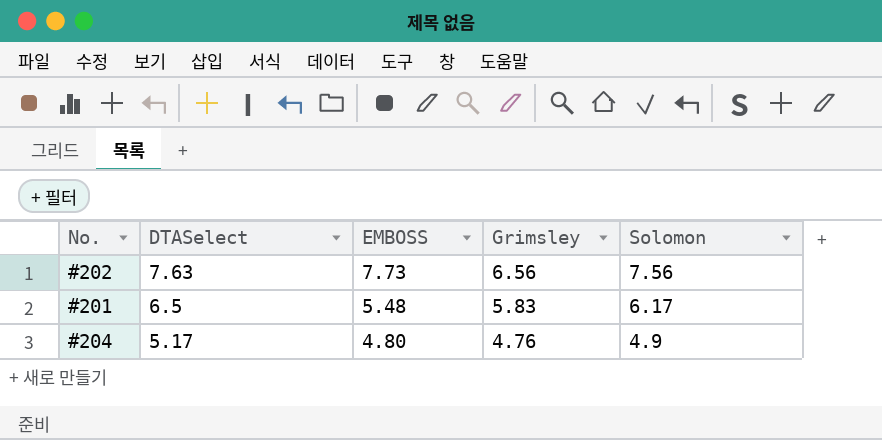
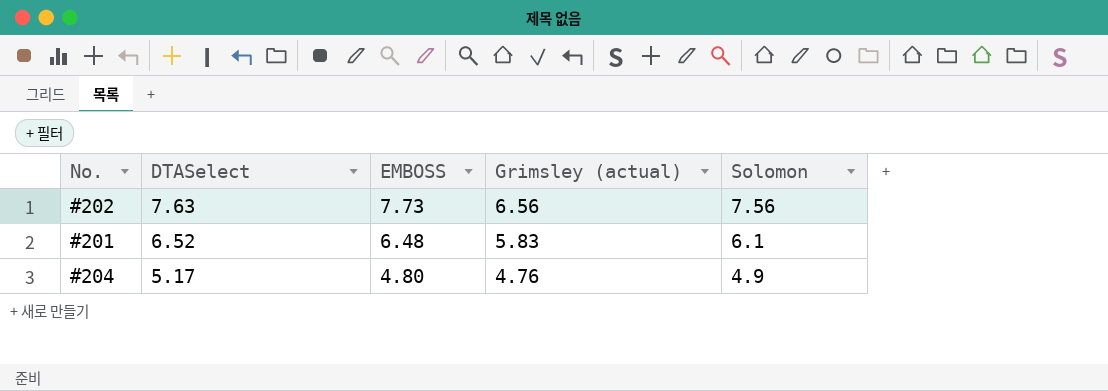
column name: Grimsley -> Grimsley (actual)
#201 | DTASelect: 6.5 -> 6.52
#201 | EMBOSS: 5.48 -> 6.48
#201 | Solomon: 6.17 -> 6.1

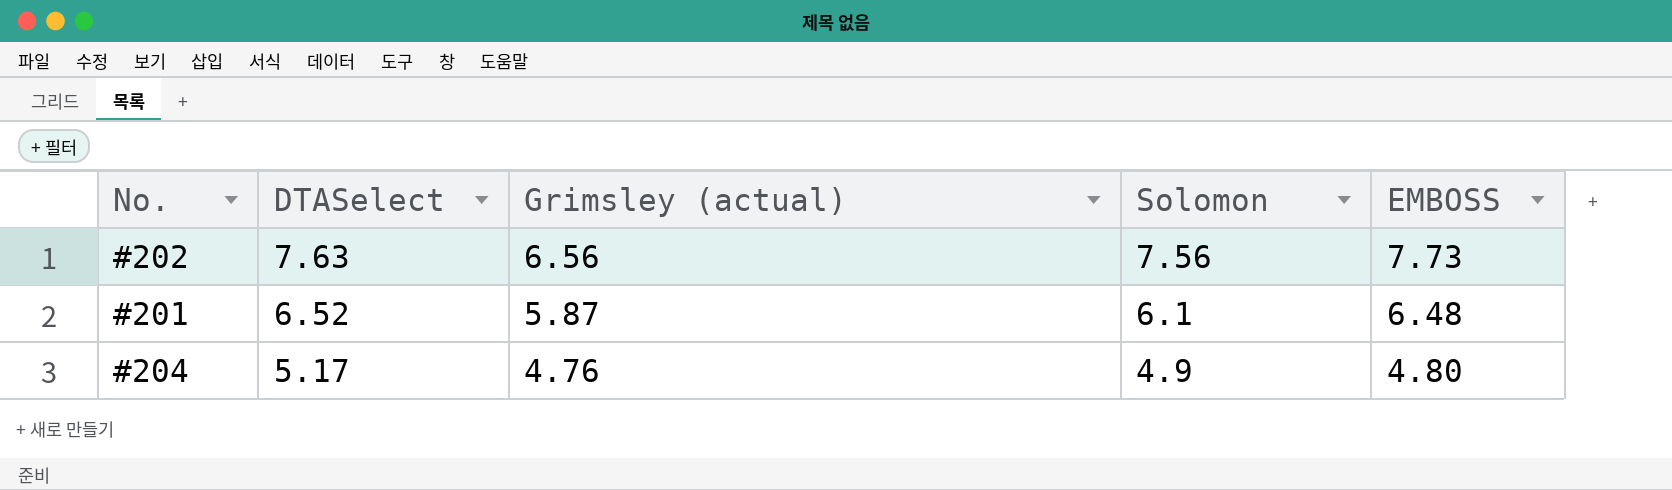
column EMBOSS | position: 3 -> 5
#201 | Grimsley (actual): 5.83 -> 5.87

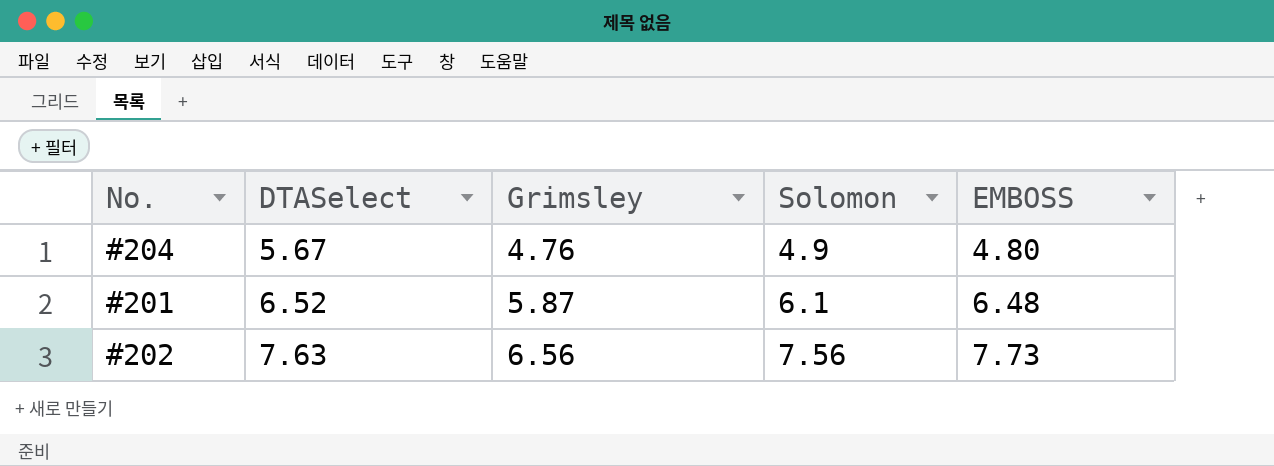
row order: DTASelect descending -> DTASelect ascending
column name: Grimsley (actual) -> Grimsley
#204 | DTASelect: 5.17 -> 5.67

